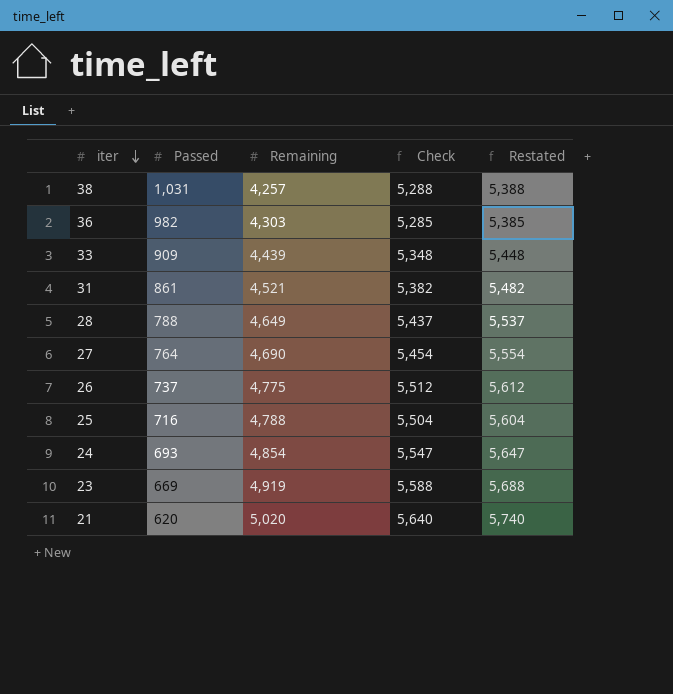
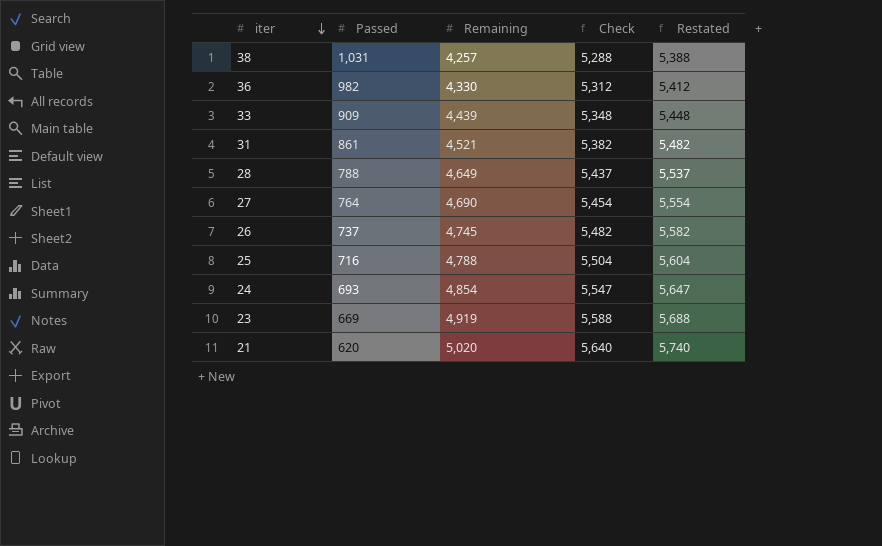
36 | Remaining: 4,303 -> 4,330
36 | Check: 5,285 -> 5,312
36 | Restated: 5,385 -> 5,412
26 | Remaining: 4,775 -> 4,745
26 | Check: 5,512 -> 5,482
26 | Restated: 5,612 -> 5,582

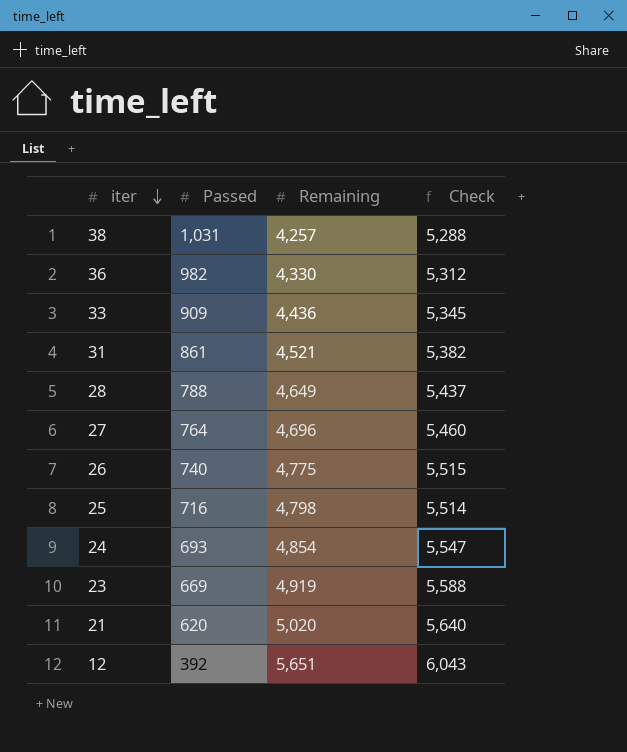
column Restated | formula: [Check] + 100 -> none
33 | Remaining: 4,439 -> 4,436
33 | Check: 5,348 -> 5,345
27 | Remaining: 4,690 -> 4,696
27 | Check: 5,454 -> 5,460
26 | Passed: 737 -> 740
26 | Remaining: 4,745 -> 4,775
26 | Check: 5,482 -> 5,515
25 | Remaining: 4,788 -> 4,798
25 | Check: 5,504 -> 5,514
row 12: none -> 392 | 5,651 | 6,043

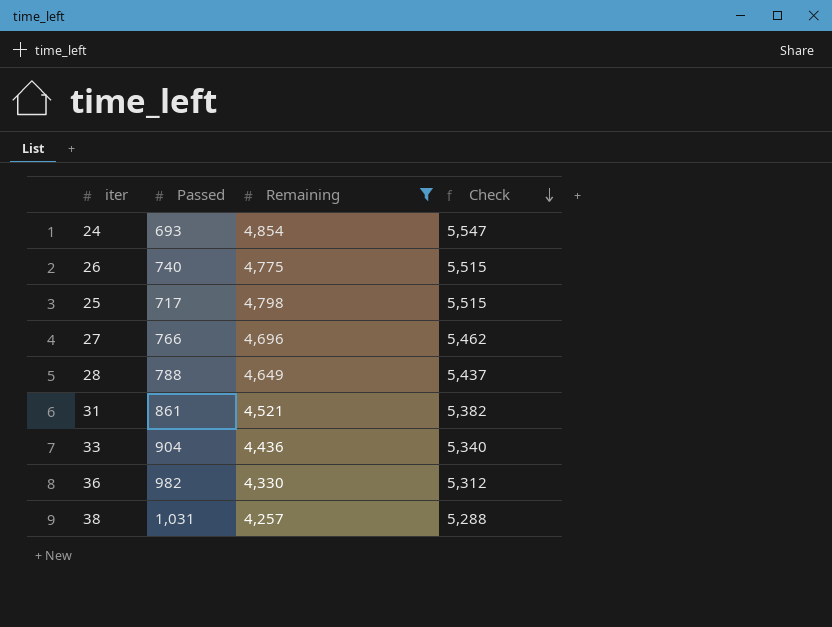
filter: none -> Remaining <= 4,854
row order: iter descending -> Check descending
25 | Passed: 716 -> 717
25 | Check: 5,514 -> 5,515
27 | Passed: 764 -> 766
27 | Check: 5,460 -> 5,462
33 | Passed: 909 -> 904
33 | Check: 5,345 -> 5,340

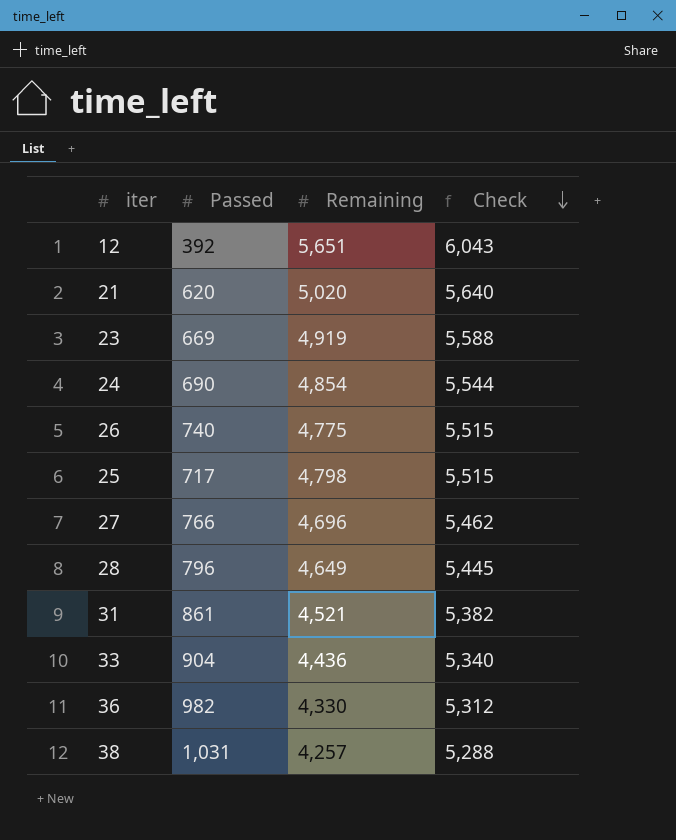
filter: Remaining <= 4,854 -> none
24 | Passed: 693 -> 690
24 | Check: 5,547 -> 5,544
28 | Passed: 788 -> 796
28 | Check: 5,437 -> 5,445

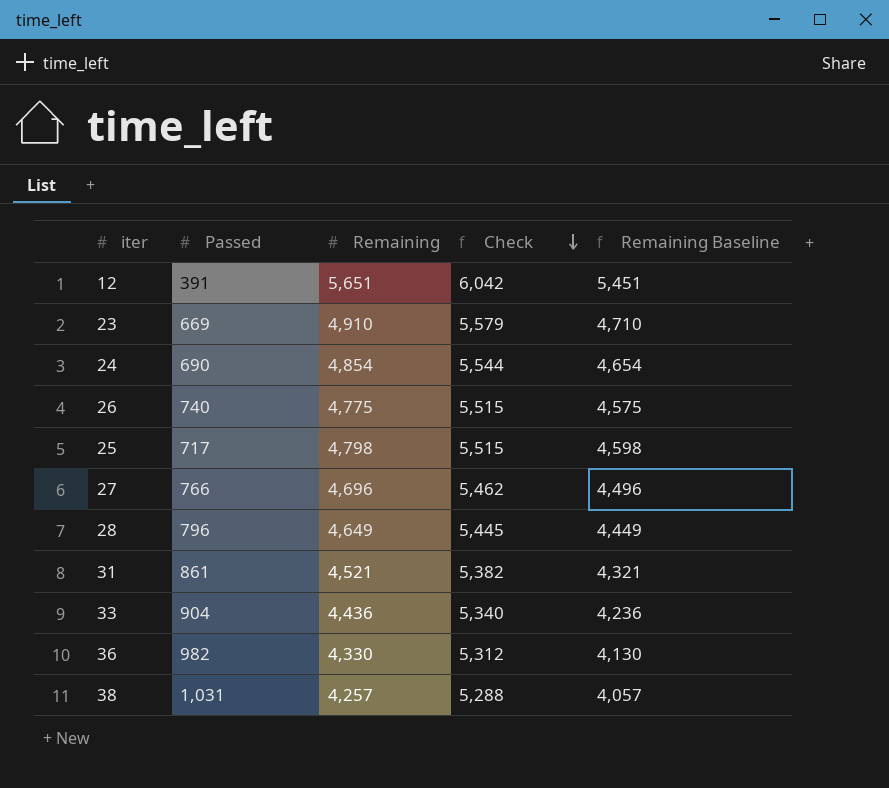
column Remaining Baseline | formula: none -> [Remaining] - 200
row 21: 620 | 5,020 | 5,640 -> none
12 | Passed: 392 -> 391
12 | Check: 6,043 -> 6,042
23 | Remaining: 4,919 -> 4,910
23 | Check: 5,588 -> 5,579

